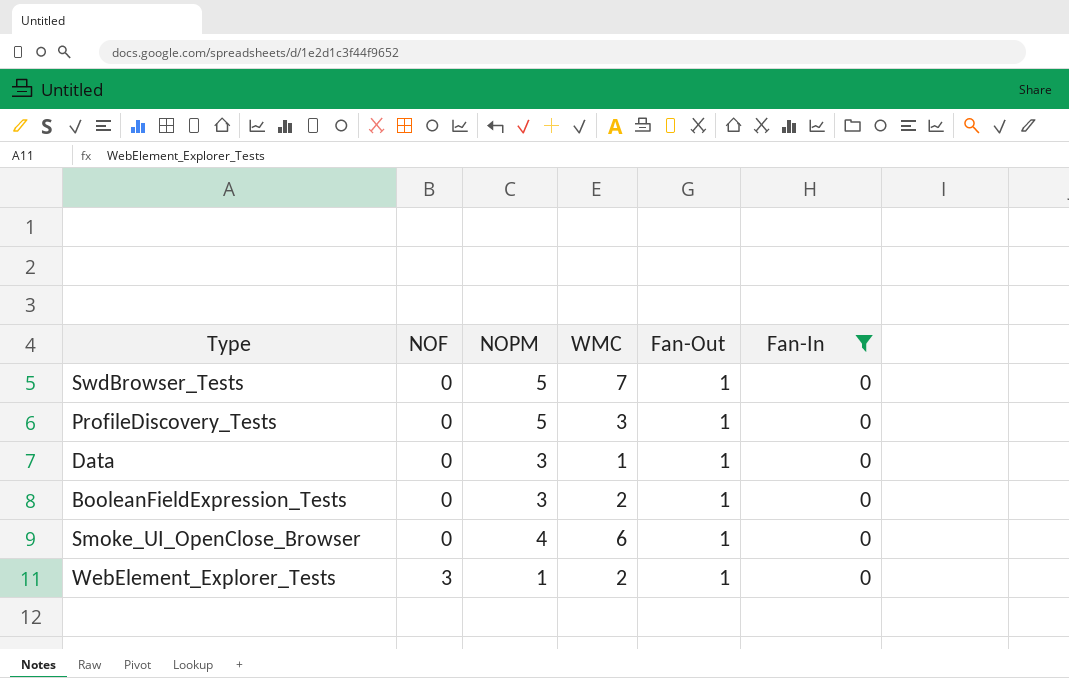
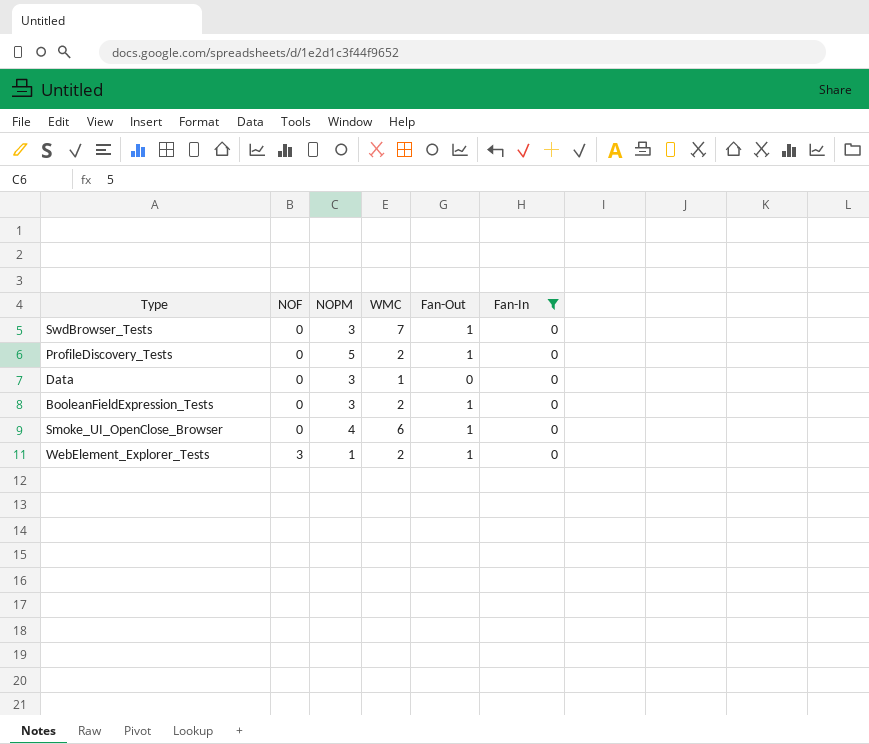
SwdBrowser_Tests | NOPM: 5 -> 3
ProfileDiscovery_Tests | WMC: 3 -> 2
Data | Fan-Out: 1 -> 0

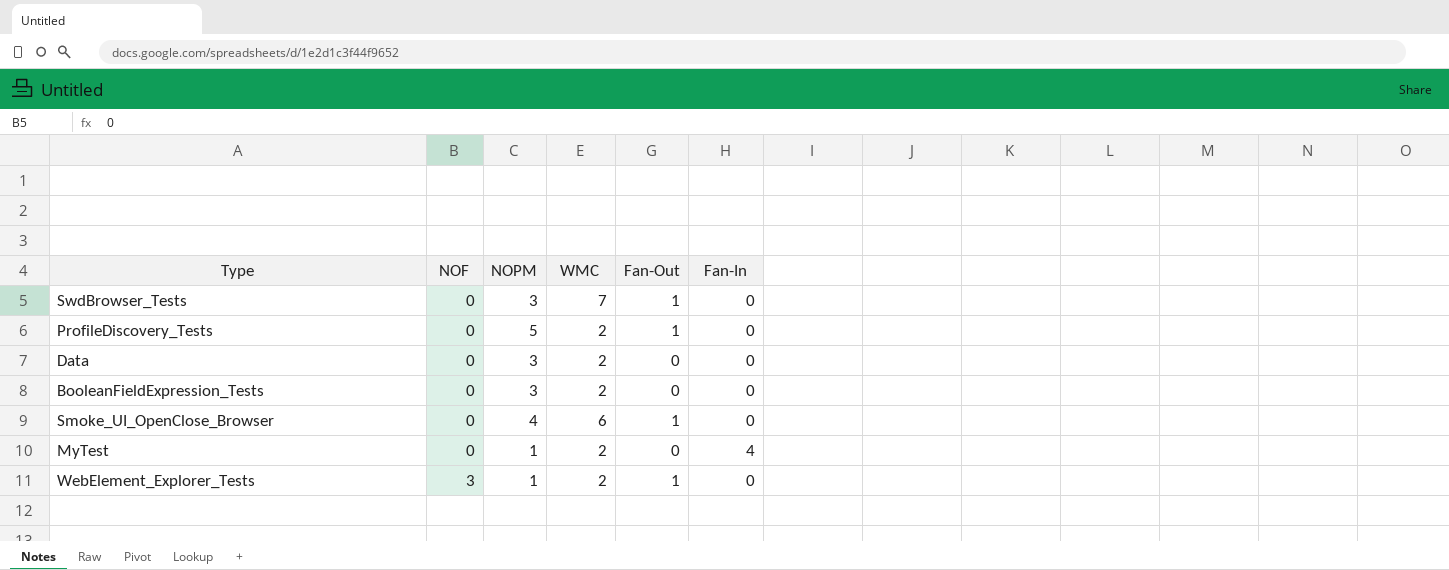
filter: Fan-In = 0 -> none
Data | WMC: 1 -> 2
BooleanFieldExpression_Tests | Fan-Out: 1 -> 0

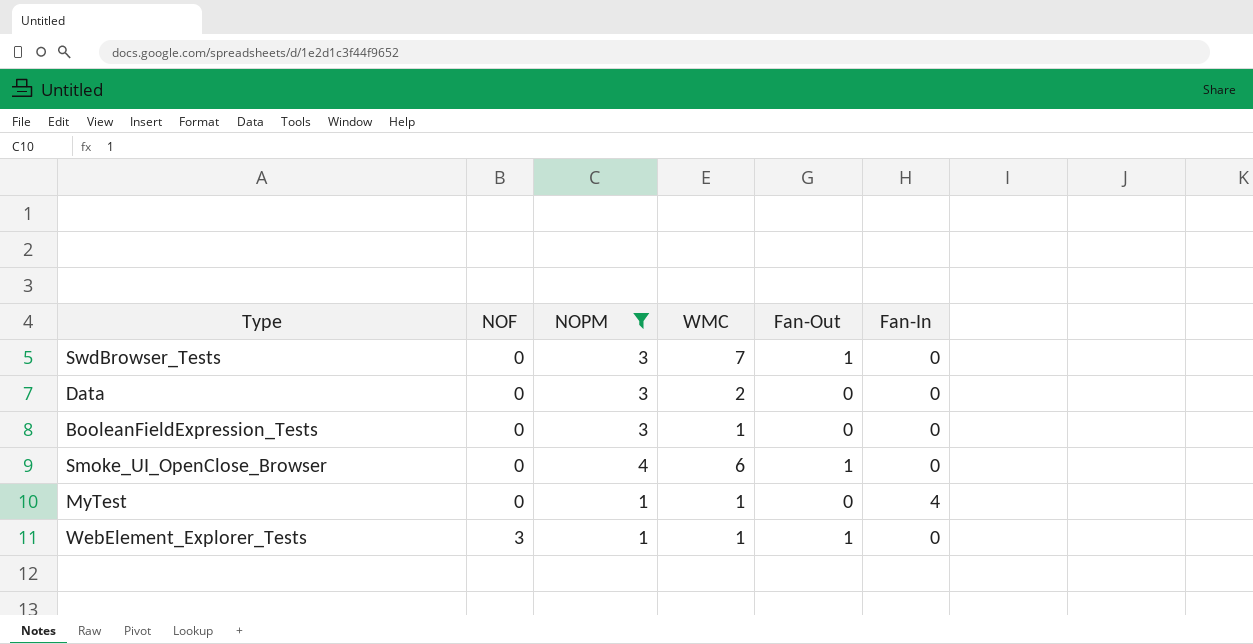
filter: none -> NOPM != 5
BooleanFieldExpression_Tests | WMC: 2 -> 1
MyTest | WMC: 2 -> 1
WebElement_Explorer_Tests | WMC: 2 -> 1

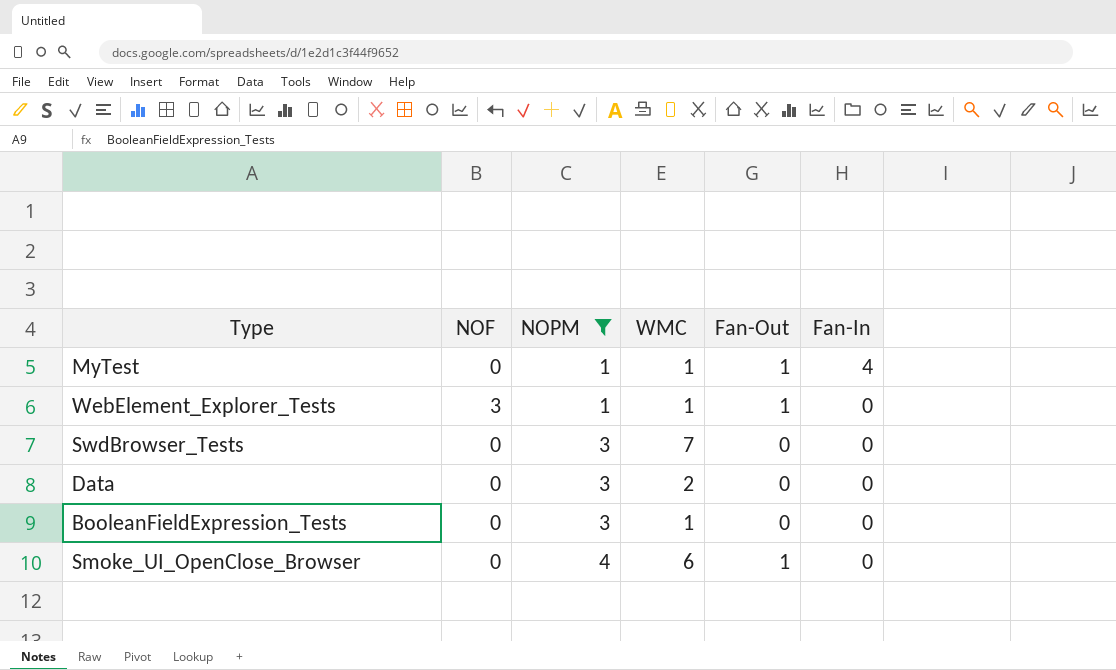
row order: NOF ascending -> NOPM ascending
MyTest | Fan-Out: 0 -> 1
SwdBrowser_Tests | Fan-Out: 1 -> 0

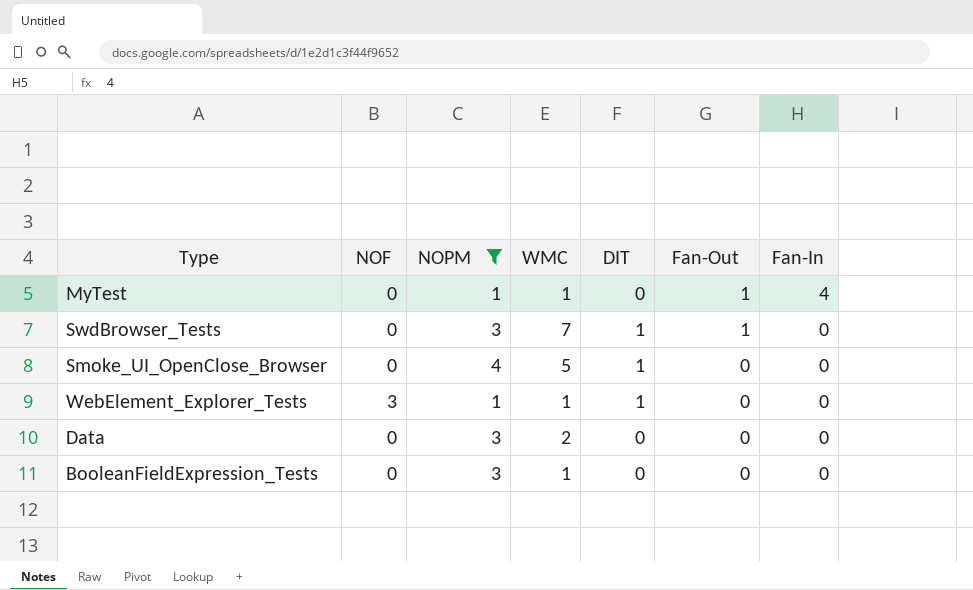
row order: NOPM ascending -> Fan-Out descending
column DIT | position: none -> 5
SwdBrowser_Tests | Fan-Out: 0 -> 1
Smoke_UI_OpenClose_Browser | WMC: 6 -> 5
Smoke_UI_OpenClose_Browser | Fan-Out: 1 -> 0
WebElement_Explorer_Tests | Fan-Out: 1 -> 0

